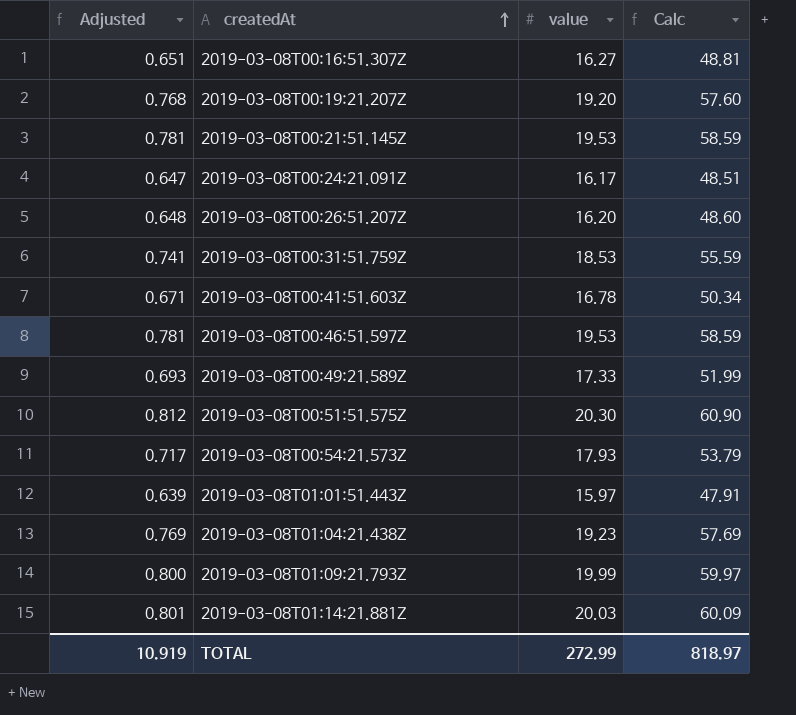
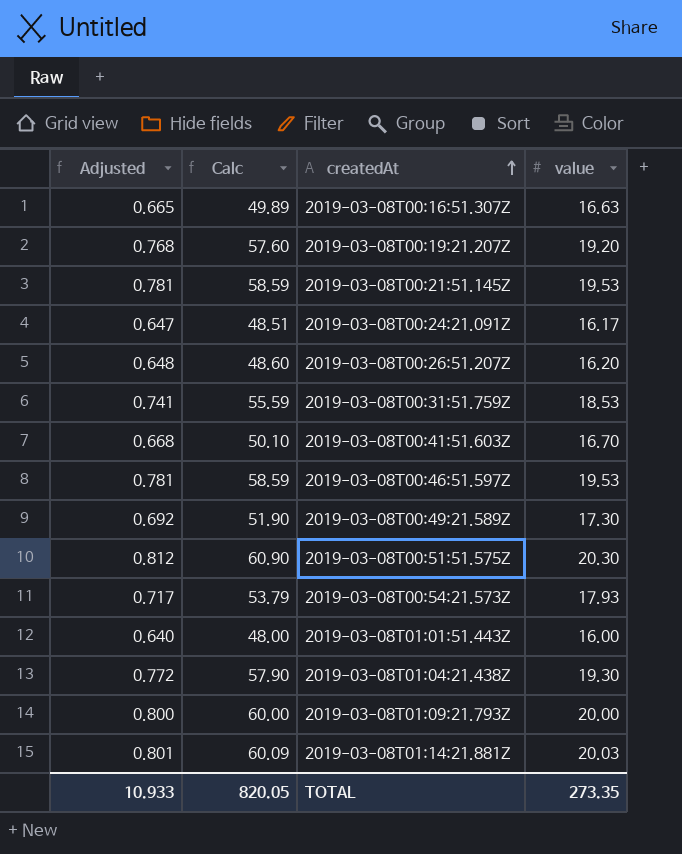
column Calc | position: 4 -> 2
2019-03-08T00:16:51.307Z | Adjusted: 0.651 -> 0.665
2019-03-08T00:16:51.307Z | Calc: 48.81 -> 49.89
2019-03-08T00:16:51.307Z | value: 16.27 -> 16.63
2019-03-08T00:41:51.603Z | Adjusted: 0.671 -> 0.668
2019-03-08T00:41:51.603Z | Calc: 50.34 -> 50.10
2019-03-08T00:41:51.603Z | value: 16.78 -> 16.70
2019-03-08T00:49:21.589Z | Adjusted: 0.693 -> 0.692
2019-03-08T00:49:21.589Z | Calc: 51.99 -> 51.90
2019-03-08T00:49:21.589Z | value: 17.33 -> 17.30
2019-03-08T01:01:51.443Z | Adjusted: 0.639 -> 0.640
2019-03-08T01:01:51.443Z | Calc: 47.91 -> 48.00
2019-03-08T01:01:51.443Z | value: 15.97 -> 16.00
2019-03-08T01:04:21.438Z | Adjusted: 0.769 -> 0.772
2019-03-08T01:04:21.438Z | Calc: 57.69 -> 57.90
2019-03-08T01:04:21.438Z | value: 19.23 -> 19.30
2019-03-08T01:09:21.793Z | Calc: 59.97 -> 60.00
2019-03-08T01:09:21.793Z | value: 19.99 -> 20.00
TOTAL | Adjusted: 10.919 -> 10.933
TOTAL | Calc: 818.97 -> 820.05
TOTAL | value: 272.99 -> 273.35

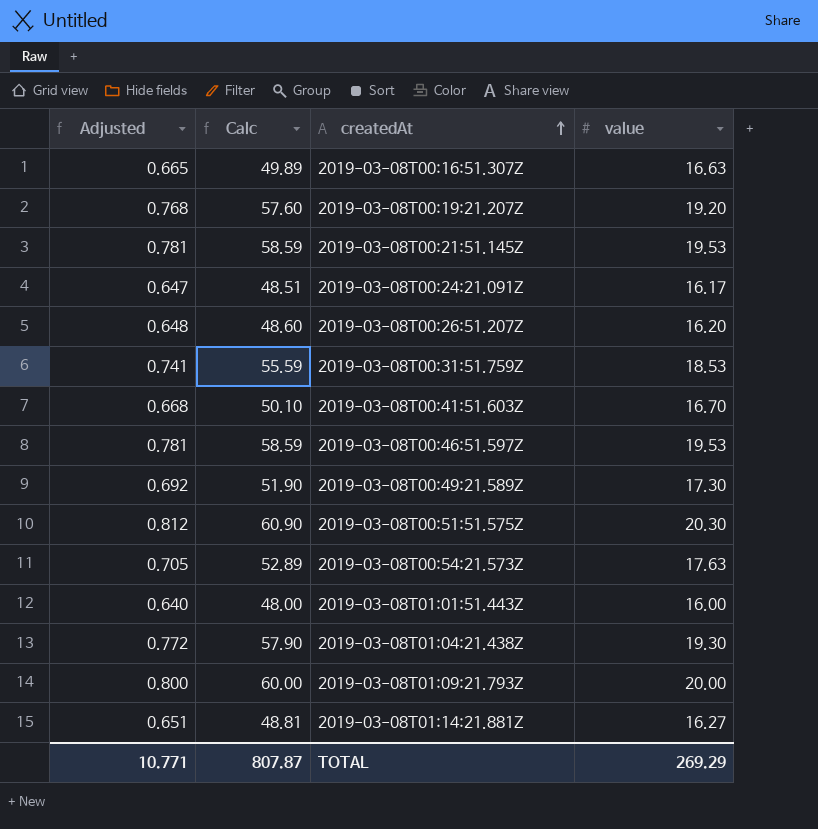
2019-03-08T00:54:21.573Z | Adjusted: 0.717 -> 0.705
2019-03-08T00:54:21.573Z | Calc: 53.79 -> 52.89
2019-03-08T00:54:21.573Z | value: 17.93 -> 17.63
2019-03-08T01:14:21.881Z | Adjusted: 0.801 -> 0.651
2019-03-08T01:14:21.881Z | Calc: 60.09 -> 48.81
2019-03-08T01:14:21.881Z | value: 20.03 -> 16.27
TOTAL | Adjusted: 10.933 -> 10.771
TOTAL | Calc: 820.05 -> 807.87
TOTAL | value: 273.35 -> 269.29

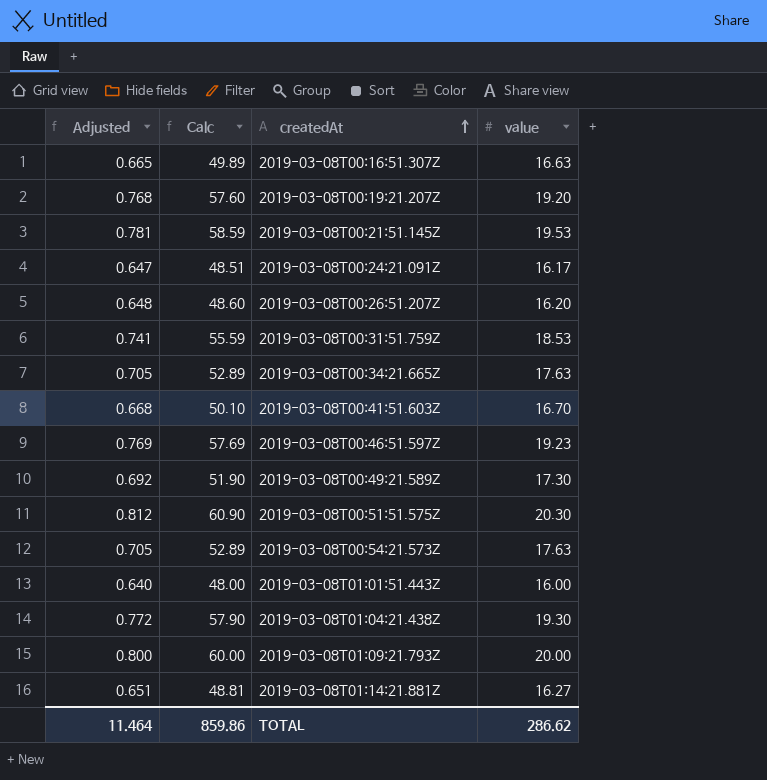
row 2019-03-08T00:34:21.665Z: none -> 0.705 | 52.89 | 17.63
2019-03-08T00:46:51.597Z | Adjusted: 0.781 -> 0.769
2019-03-08T00:46:51.597Z | Calc: 58.59 -> 57.69
2019-03-08T00:46:51.597Z | value: 19.53 -> 19.23
TOTAL | Adjusted: 10.771 -> 11.464
TOTAL | Calc: 807.87 -> 859.86
TOTAL | value: 269.29 -> 286.62

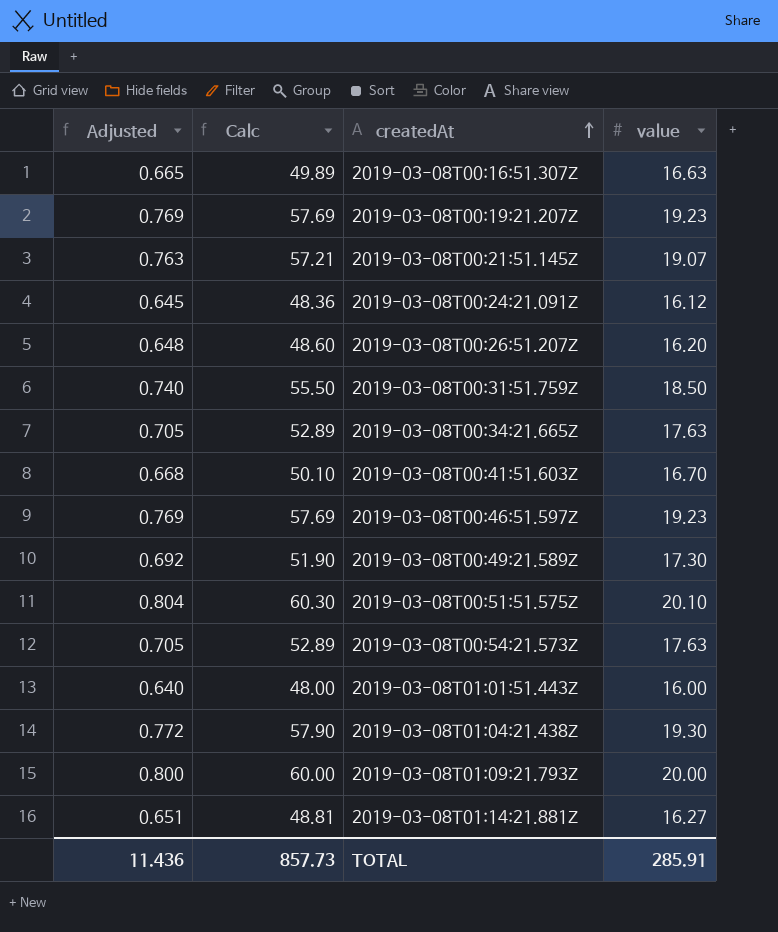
2019-03-08T00:19:21.207Z | Adjusted: 0.768 -> 0.769
2019-03-08T00:19:21.207Z | Calc: 57.60 -> 57.69
2019-03-08T00:19:21.207Z | value: 19.20 -> 19.23
2019-03-08T00:21:51.145Z | Adjusted: 0.781 -> 0.763
2019-03-08T00:21:51.145Z | Calc: 58.59 -> 57.21
2019-03-08T00:21:51.145Z | value: 19.53 -> 19.07
2019-03-08T00:24:21.091Z | Adjusted: 0.647 -> 0.645
2019-03-08T00:24:21.091Z | Calc: 48.51 -> 48.36
2019-03-08T00:24:21.091Z | value: 16.17 -> 16.12
2019-03-08T00:31:51.759Z | Adjusted: 0.741 -> 0.740
2019-03-08T00:31:51.759Z | Calc: 55.59 -> 55.50
2019-03-08T00:31:51.759Z | value: 18.53 -> 18.50
2019-03-08T00:51:51.575Z | Adjusted: 0.812 -> 0.804
2019-03-08T00:51:51.575Z | Calc: 60.90 -> 60.30
2019-03-08T00:51:51.575Z | value: 20.30 -> 20.10
TOTAL | Adjusted: 11.464 -> 11.436
TOTAL | Calc: 859.86 -> 857.73
TOTAL | value: 286.62 -> 285.91

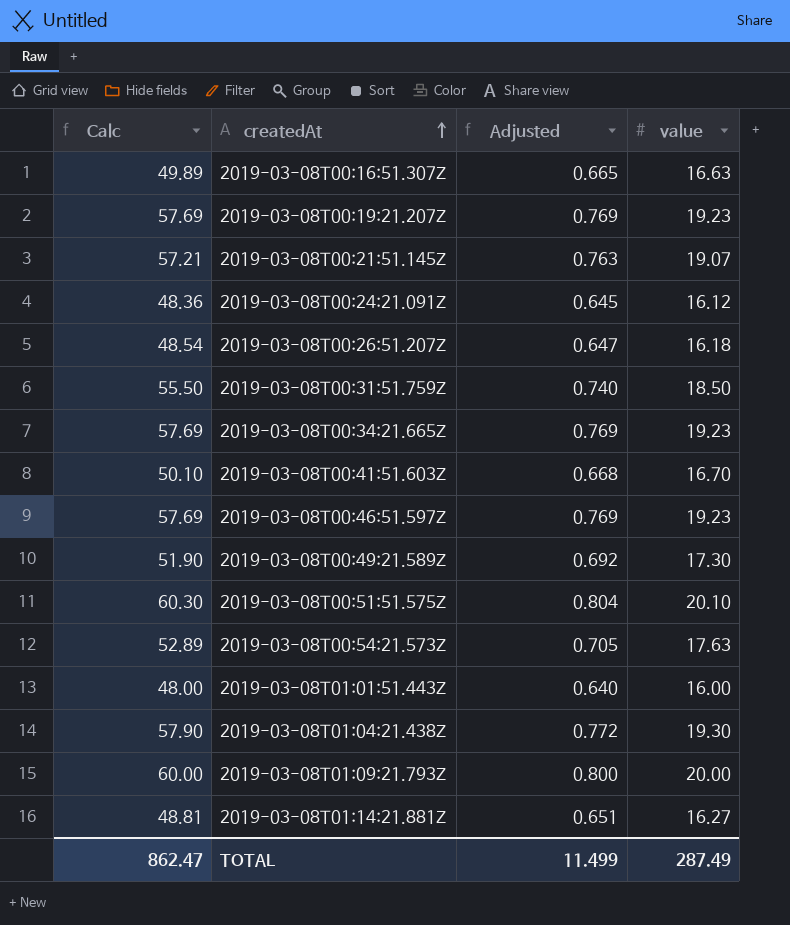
column Adjusted | position: 1 -> 3
2019-03-08T00:26:51.207Z | Calc: 48.60 -> 48.54
2019-03-08T00:26:51.207Z | Adjusted: 0.648 -> 0.647
2019-03-08T00:26:51.207Z | value: 16.20 -> 16.18
2019-03-08T00:34:21.665Z | Calc: 52.89 -> 57.69
2019-03-08T00:34:21.665Z | Adjusted: 0.705 -> 0.769
2019-03-08T00:34:21.665Z | value: 17.63 -> 19.23
TOTAL | Calc: 857.73 -> 862.47
TOTAL | Adjusted: 11.436 -> 11.499
TOTAL | value: 285.91 -> 287.49

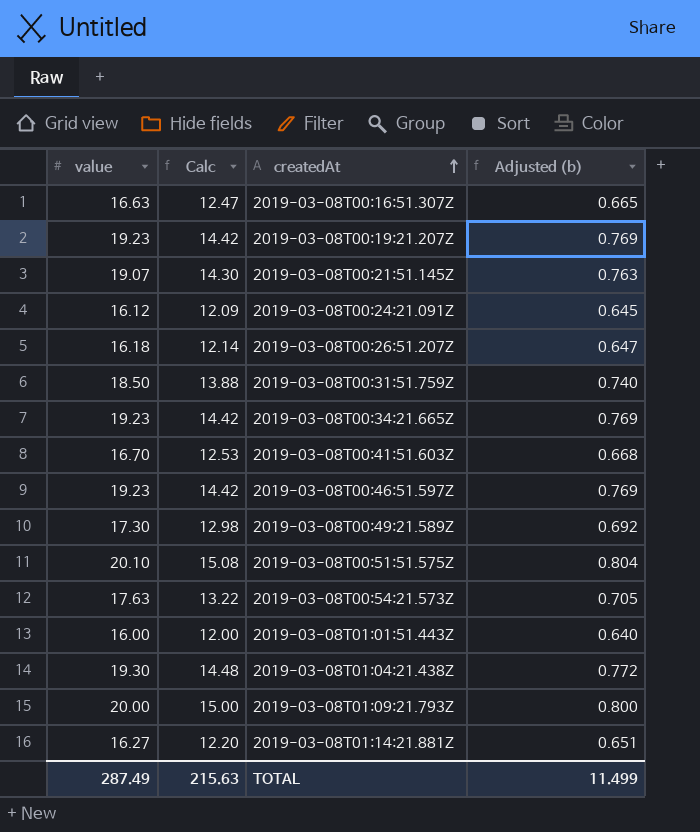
column value | position: 4 -> 1
column Calc | formula: [value] * 3 -> [value] * 0.75
column name: Adjusted -> Adjusted (b)
TOTAL | Calc: 862.47 -> 215.63

